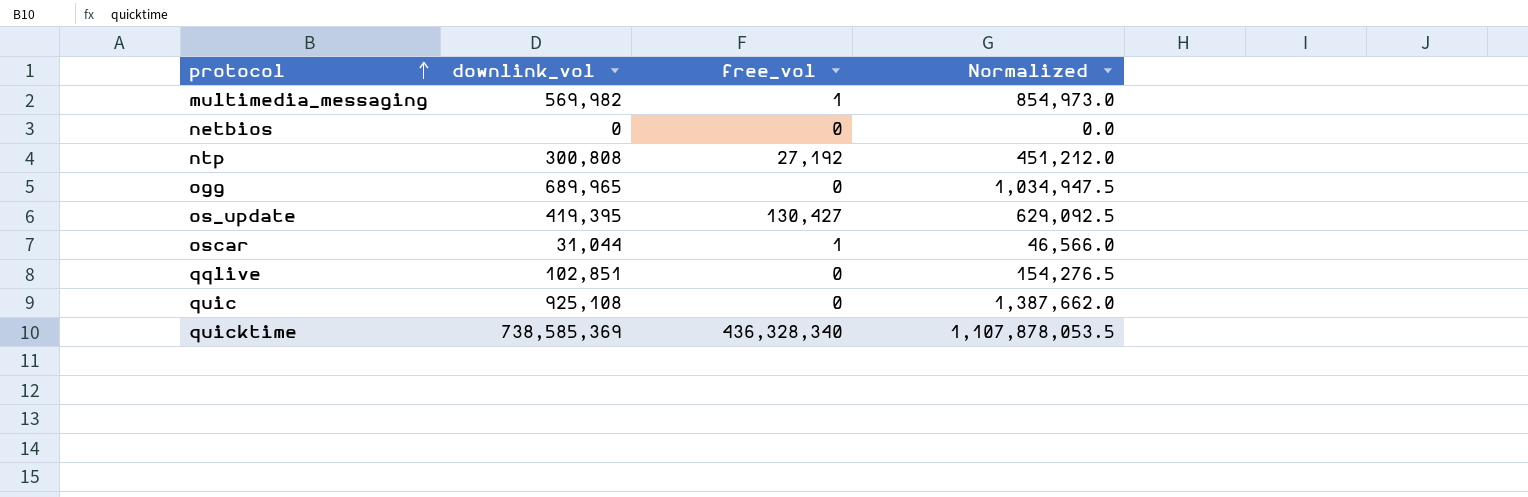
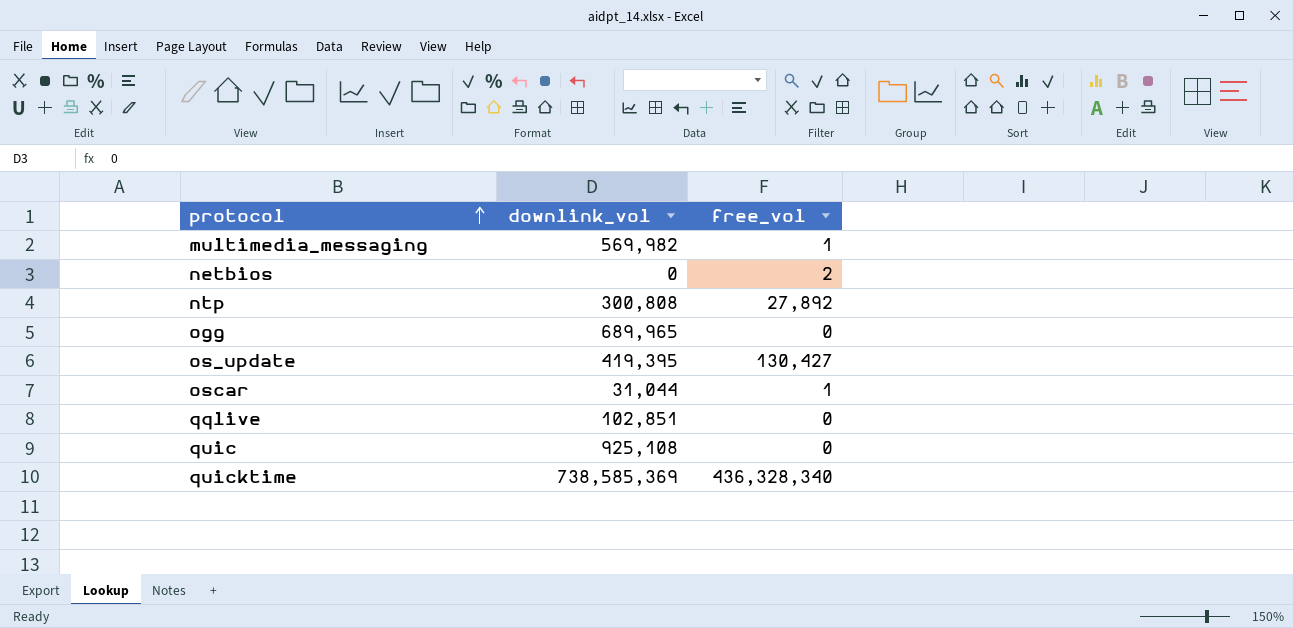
column Normalized | formula: [downlink_vol] * 1.5 -> none
netbios | free_vol: 0 -> 2
ntp | free_vol: 27,192 -> 27,892

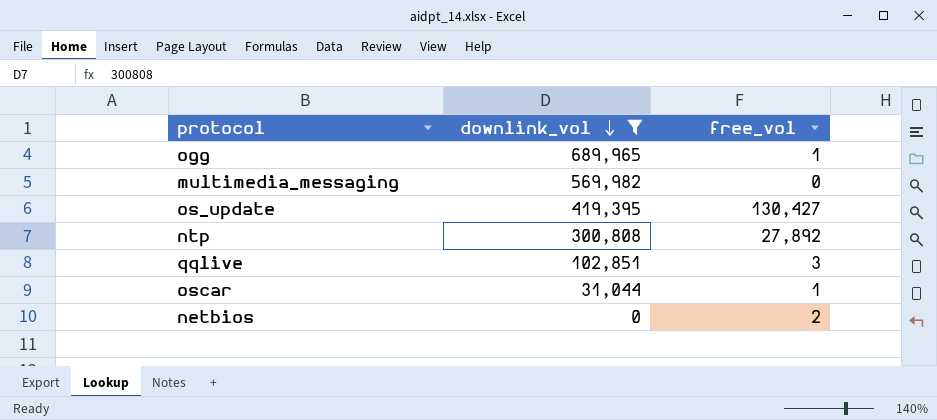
filter: none -> downlink_vol <= 689,965
row order: protocol ascending -> downlink_vol descending
ogg | free_vol: 0 -> 1
multimedia_messaging | free_vol: 1 -> 0
qqlive | free_vol: 0 -> 3

